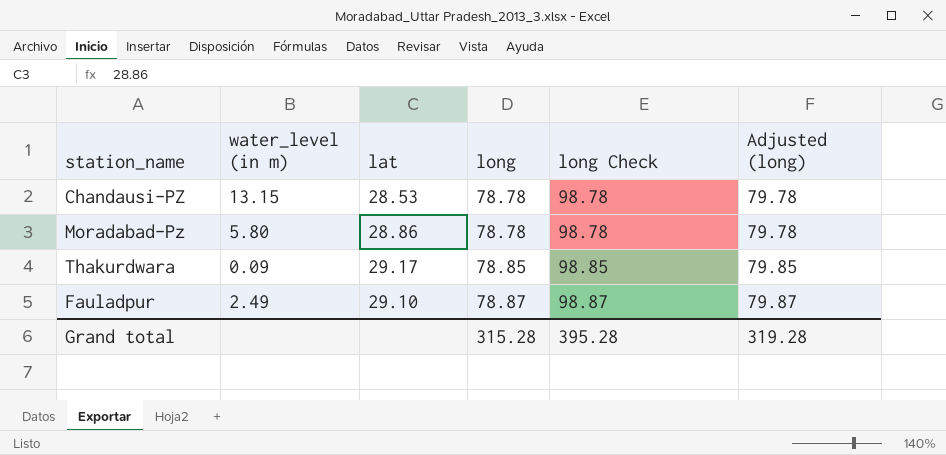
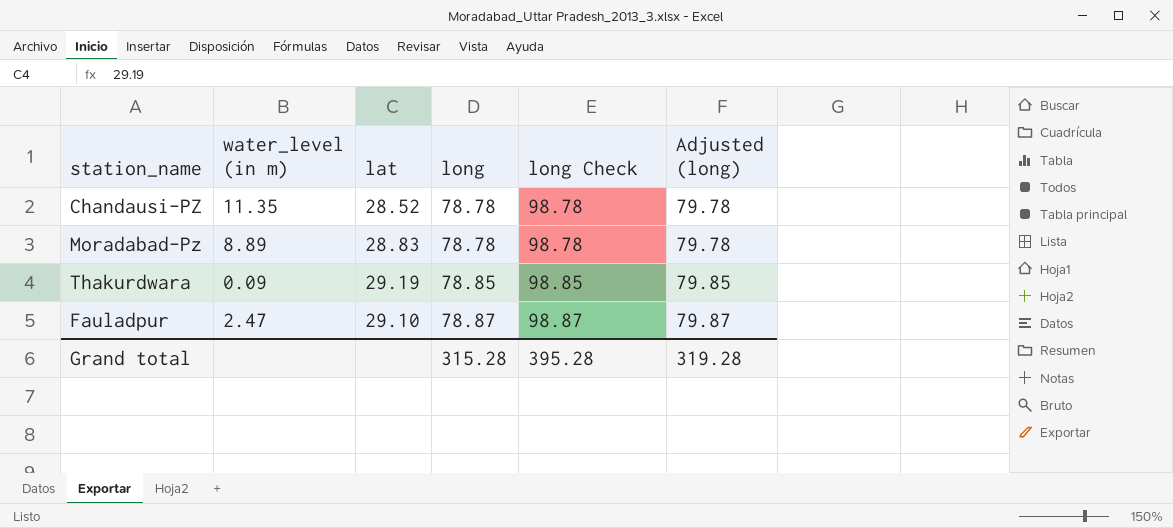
Chandausi-PZ | water_level (in m): 13.15 -> 11.35
Chandausi-PZ | lat: 28.53 -> 28.52
Moradabad-Pz | water_level (in m): 5.80 -> 8.89
Moradabad-Pz | lat: 28.86 -> 28.83
Thakurdwara | lat: 29.17 -> 29.19
Fauladpur | water_level (in m): 2.49 -> 2.47

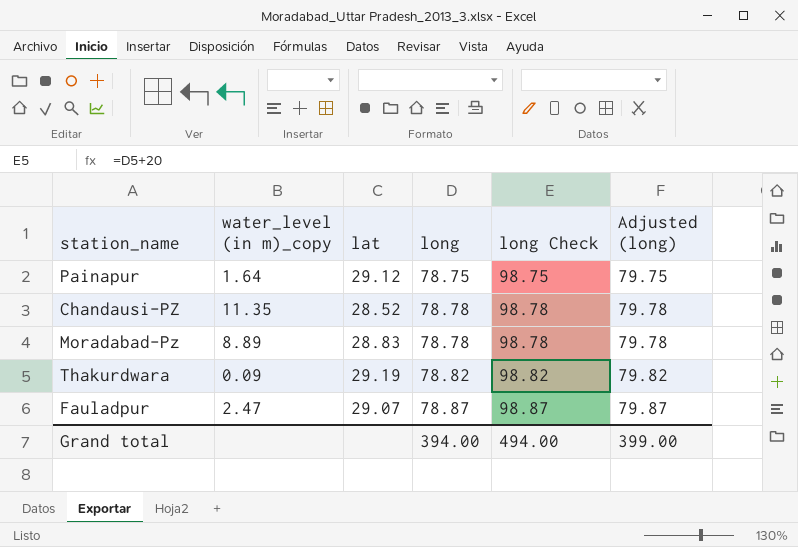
column name: water_level (in m) -> water_level (in m)_copy
row Painapur: none -> 1.64 | 29.12 | 78.75 | 98.75 | 79.75
Thakurdwara | long: 78.85 -> 78.82
Thakurdwara | long Check: 98.85 -> 98.82
Thakurdwara | Adjusted (long): 79.85 -> 79.82
Fauladpur | lat: 29.10 -> 29.07
Grand total | long: 315.28 -> 394.00
Grand total | long Check: 395.28 -> 494.00
Grand total | Adjusted (long): 319.28 -> 399.00

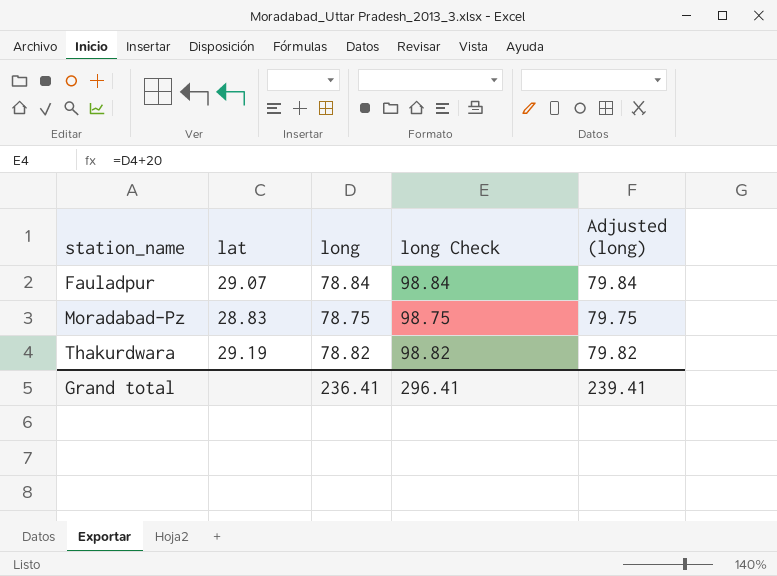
row order: long ascending -> station_name ascending
column water_level (in m)_copy | position: 2 -> none
row Painapur: 1.64 | 29.12 | 78.75 | 98.75 | 79.75 -> none
row Chandausi-PZ: 11.35 | 28.52 | 78.78 | 98.78 | 79.78 -> none
Fauladpur | long: 78.87 -> 78.84
Fauladpur | long Check: 98.87 -> 98.84
Fauladpur | Adjusted (long): 79.87 -> 79.84
Moradabad-Pz | long: 78.78 -> 78.75
Moradabad-Pz | long Check: 98.78 -> 98.75
Moradabad-Pz | Adjusted (long): 79.78 -> 79.75
Grand total | long: 394.00 -> 236.41
Grand total | long Check: 494.00 -> 296.41
Grand total | Adjusted (long): 399.00 -> 239.41

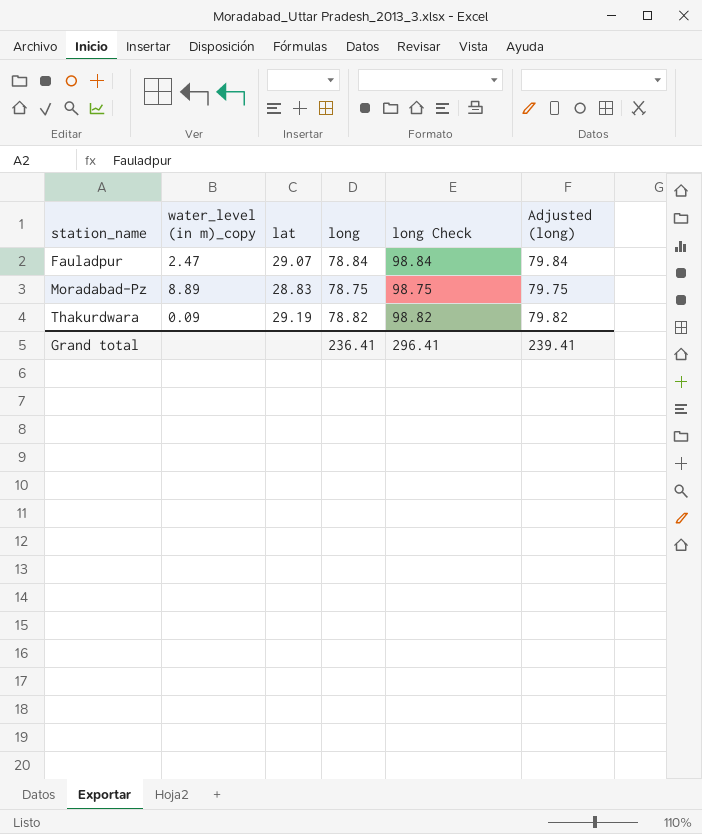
column water_level (in m)_copy | position: none -> 2

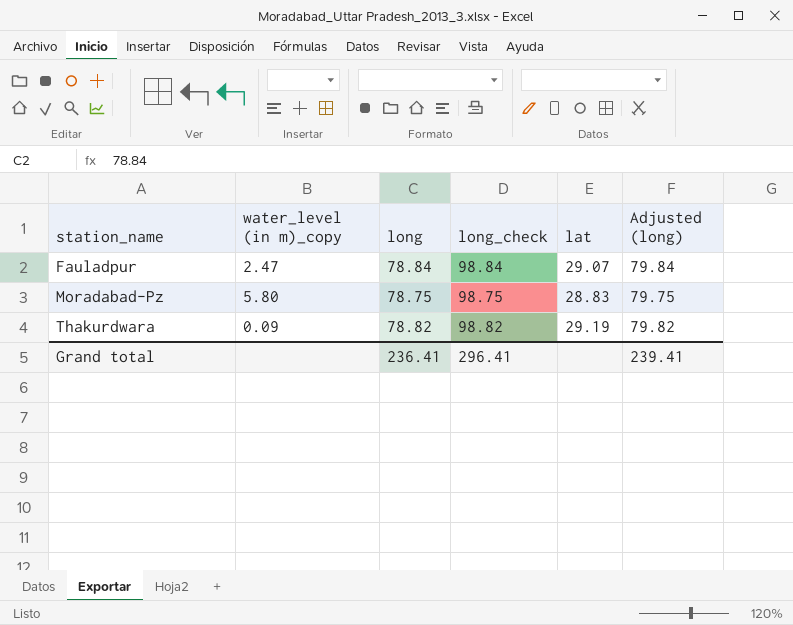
column name: long Check -> long_check
column lat | position: 3 -> 5
Moradabad-Pz | water_level (in m)_copy: 8.89 -> 5.80

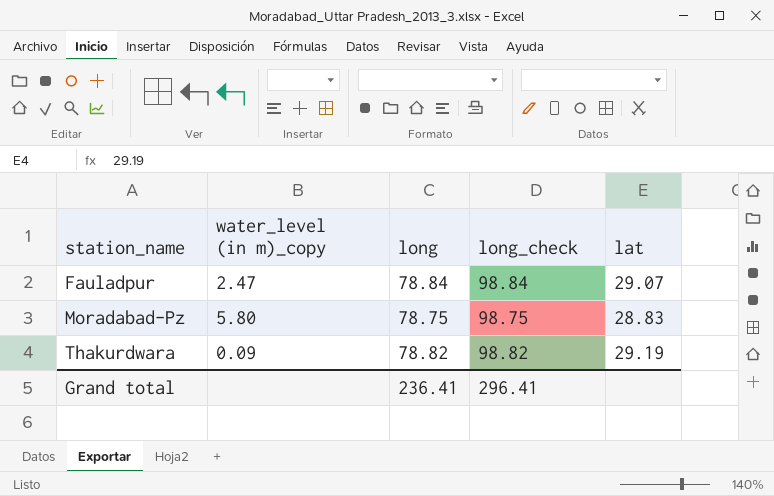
column Adjusted (long) | formula: [long] + 1 -> none

